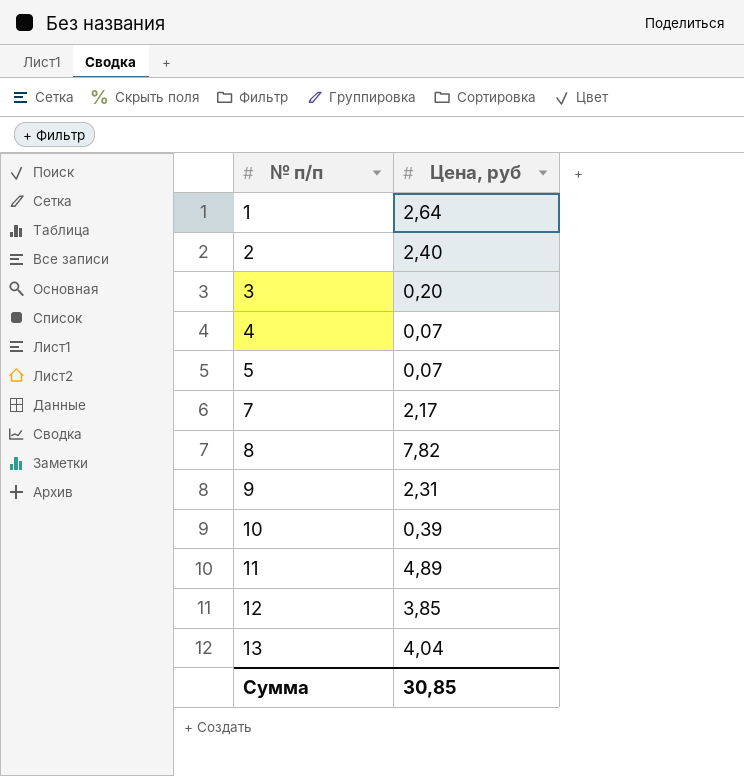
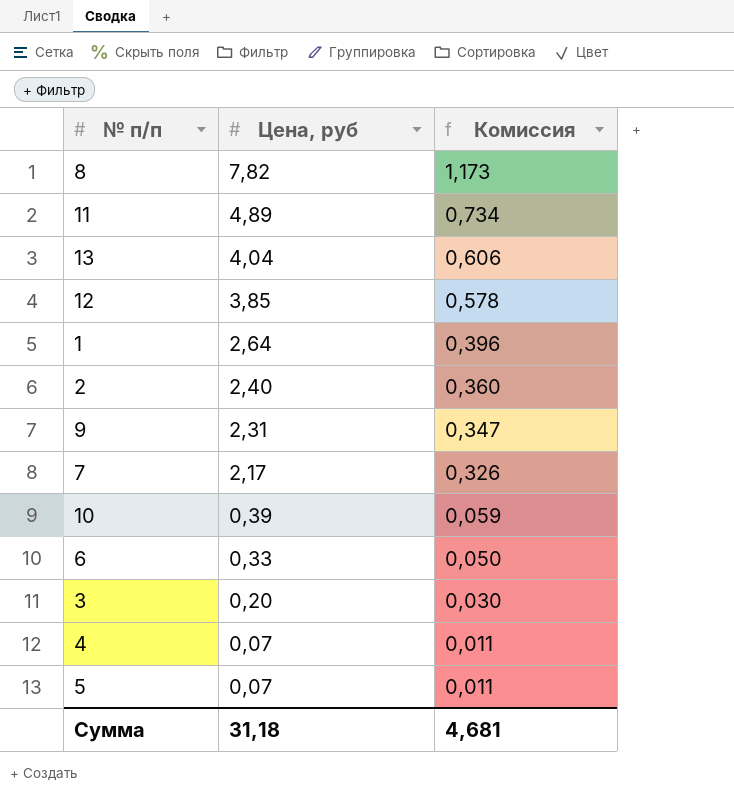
row order: № п/п ascending -> Цена, руб descending
column Комиссия | formula: none -> [Цена, руб] * 0,15
row 6: none -> 0,33 | 0,050
Сумма | Цена, руб: 30,85 -> 31,18

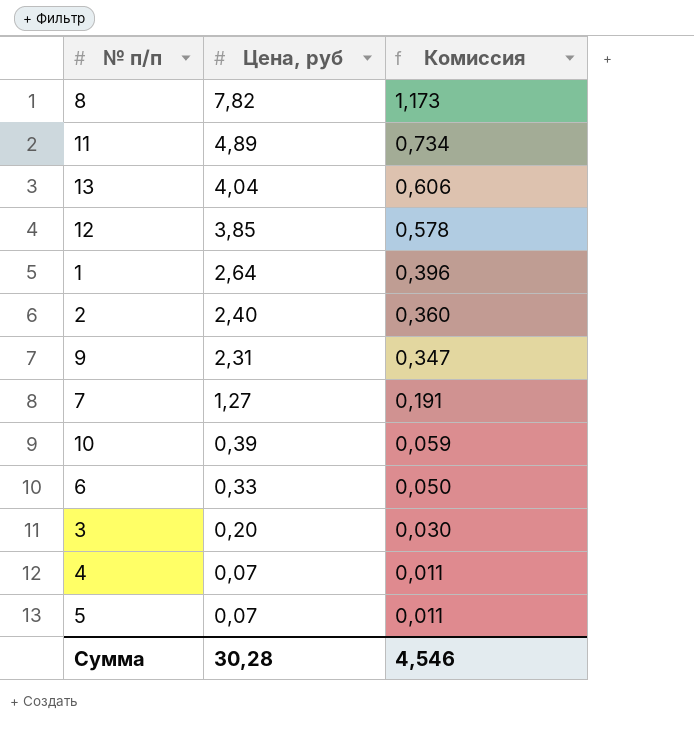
7 | Цена, руб: 2,17 -> 1,27
7 | Комиссия: 0,326 -> 0,191
Сумма | Цена, руб: 31,18 -> 30,28
Сумма | Комиссия: 4,681 -> 4,546

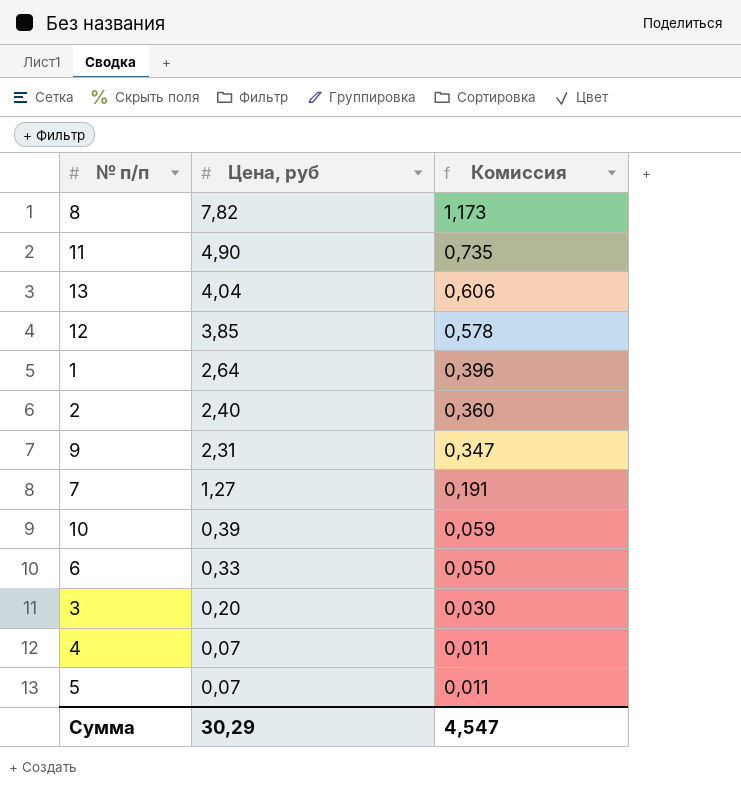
11 | Цена, руб: 4,89 -> 4,90
11 | Комиссия: 0,734 -> 0,735
Сумма | Цена, руб: 30,28 -> 30,29
Сумма | Комиссия: 4,546 -> 4,547

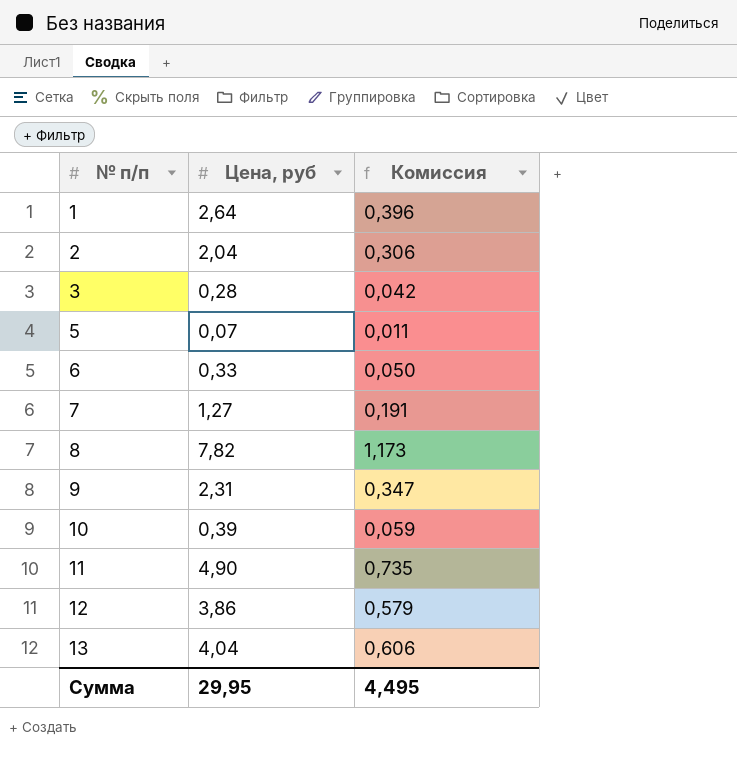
row order: Цена, руб descending -> № п/п ascending
row 4: 0,07 | 0,011 -> none
2 | Цена, руб: 2,40 -> 2,04
2 | Комиссия: 0,360 -> 0,306
3 | Цена, руб: 0,20 -> 0,28
3 | Комиссия: 0,030 -> 0,042
12 | Цена, руб: 3,85 -> 3,86
12 | Комиссия: 0,578 -> 0,579
Сумма | Цена, руб: 30,29 -> 29,95
Сумма | Комиссия: 4,547 -> 4,495

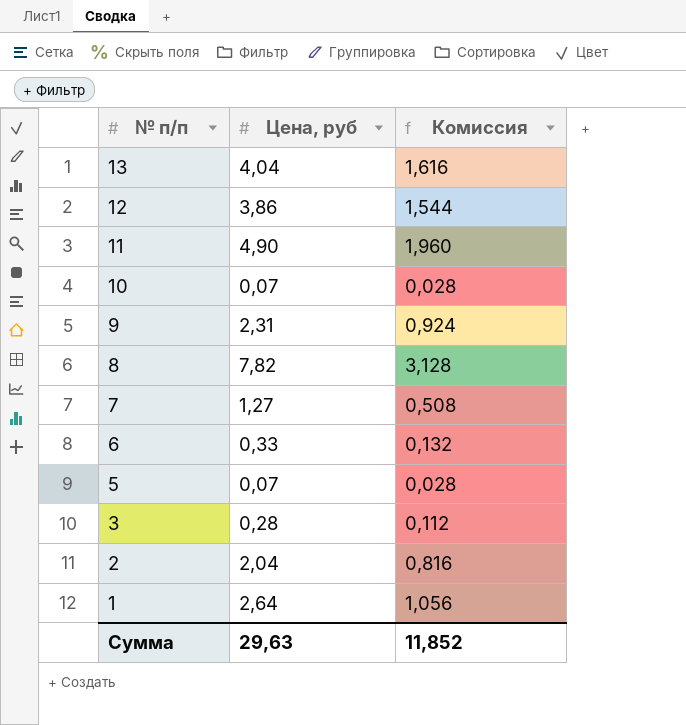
row order: № п/п ascending -> № п/п descending
column Комиссия | formula: [Цена, руб] * 0,15 -> [Цена, руб] * 0,4
10 | Цена, руб: 0,39 -> 0,07
Сумма | Цена, руб: 29,95 -> 29,63
Сумма | Комиссия: 4,495 -> 11,852

